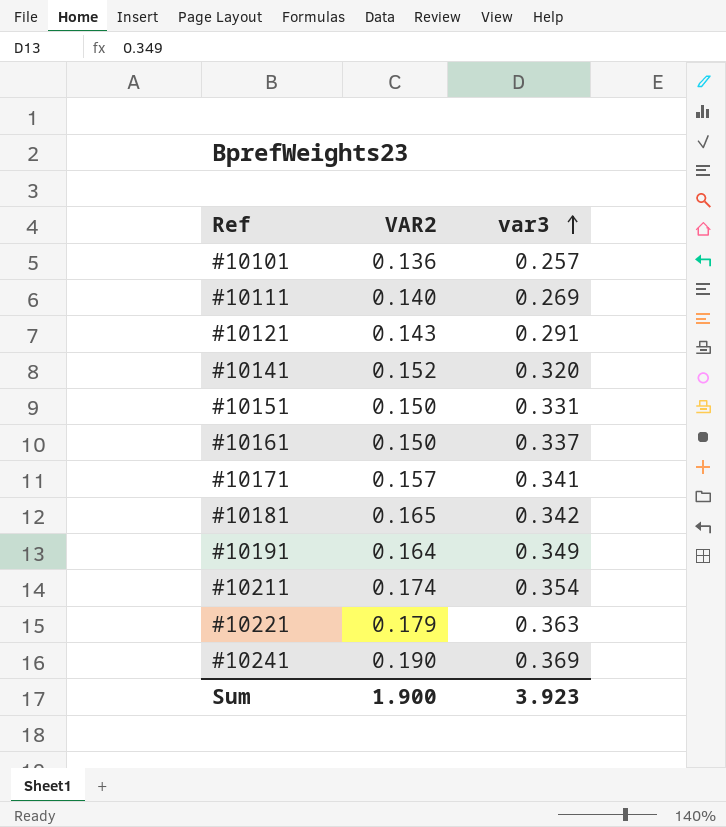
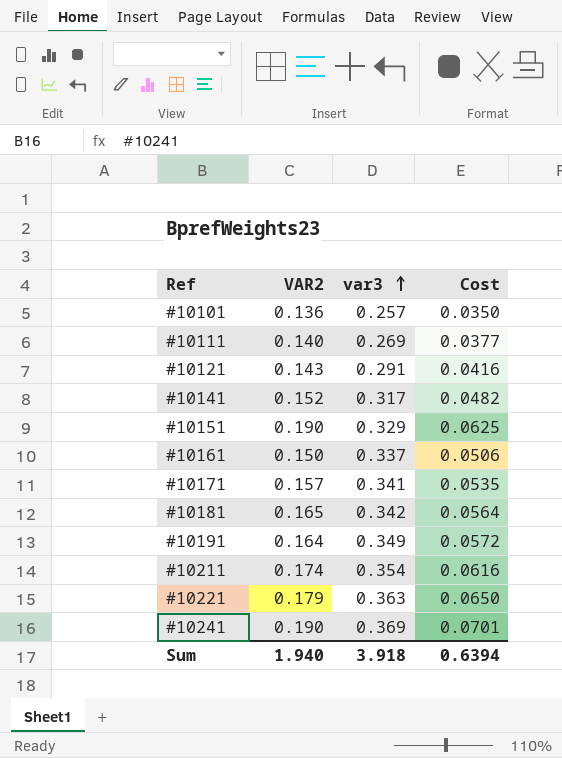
column Cost | formula: none -> [VAR2] * [var3]
#10141 | var3: 0.320 -> 0.317
#10151 | VAR2: 0.150 -> 0.190
#10151 | var3: 0.331 -> 0.329
Sum | VAR2: 1.900 -> 1.940
Sum | var3: 3.923 -> 3.918

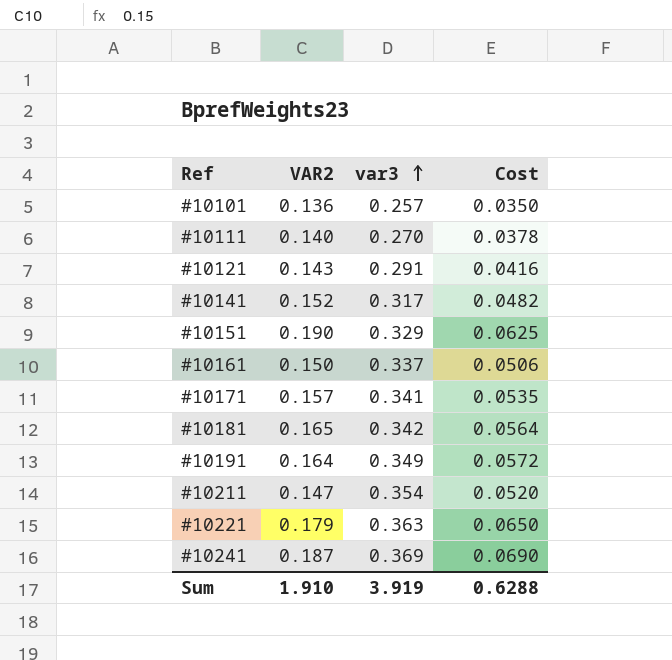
#10111 | var3: 0.269 -> 0.270
#10111 | Cost: 0.0377 -> 0.0378
#10211 | VAR2: 0.174 -> 0.147
#10211 | Cost: 0.0616 -> 0.0520
#10241 | VAR2: 0.190 -> 0.187
#10241 | Cost: 0.0701 -> 0.0690
Sum | VAR2: 1.940 -> 1.910
Sum | var3: 3.918 -> 3.919
Sum | Cost: 0.6394 -> 0.6288

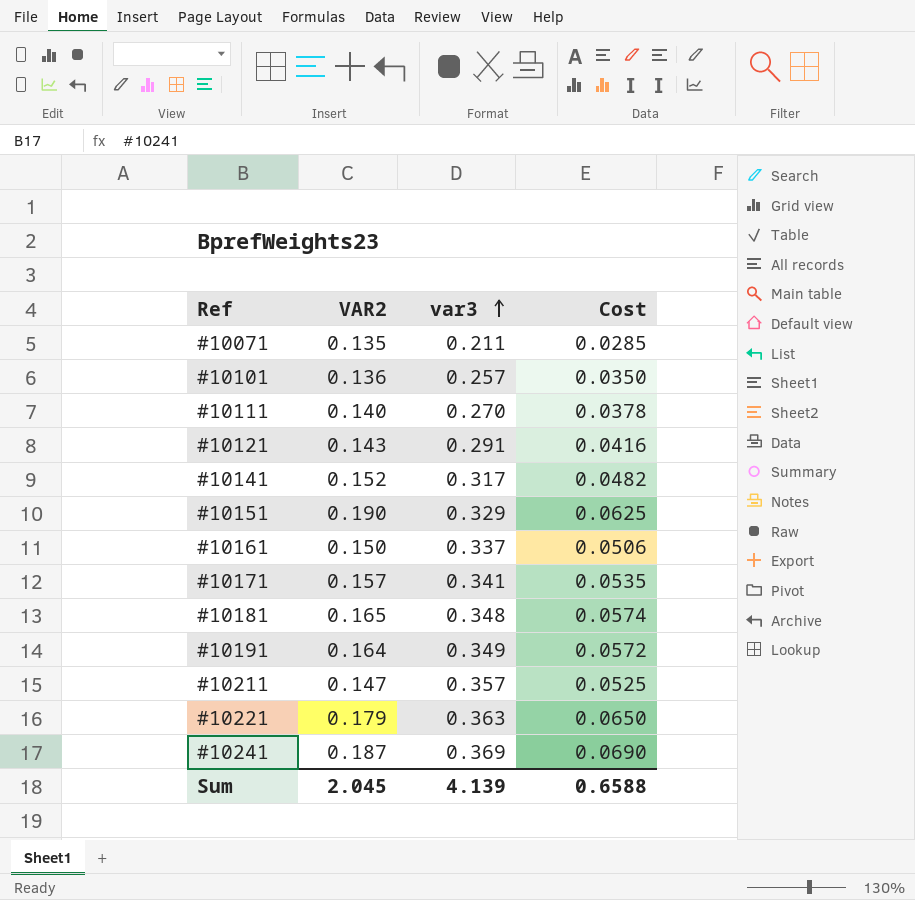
row #10071: none -> 0.135 | 0.211 | 0.0285
#10181 | var3: 0.342 -> 0.348
#10181 | Cost: 0.0564 -> 0.0574
#10211 | var3: 0.354 -> 0.357
#10211 | Cost: 0.0520 -> 0.0525
Sum | VAR2: 1.910 -> 2.045
Sum | var3: 3.919 -> 4.139
Sum | Cost: 0.6288 -> 0.6588

